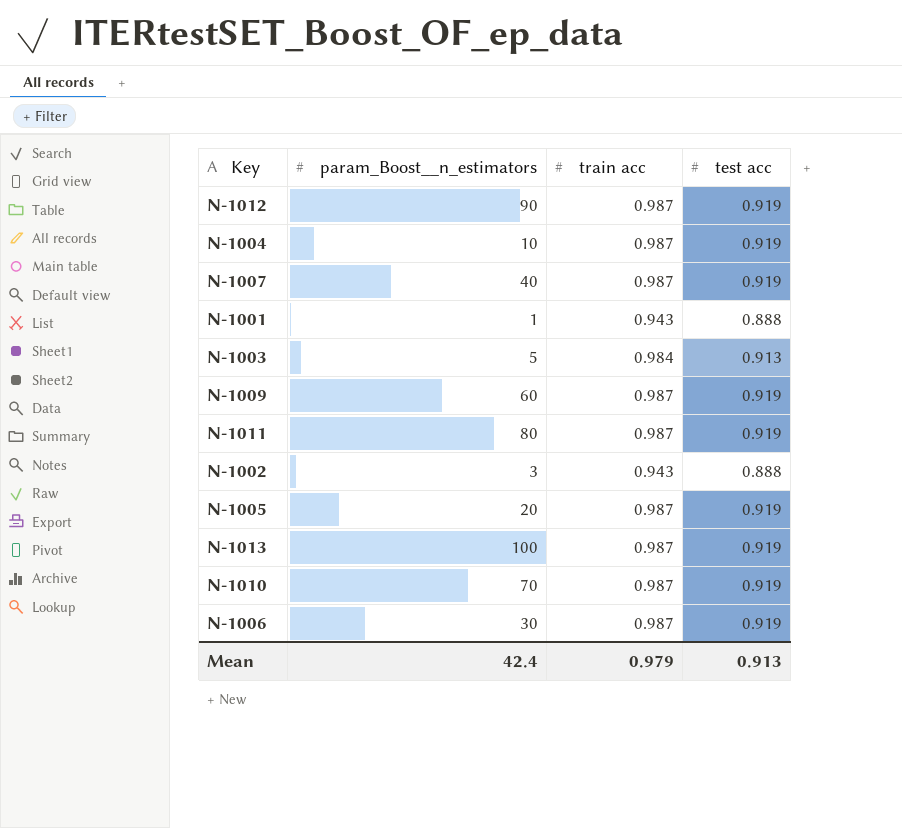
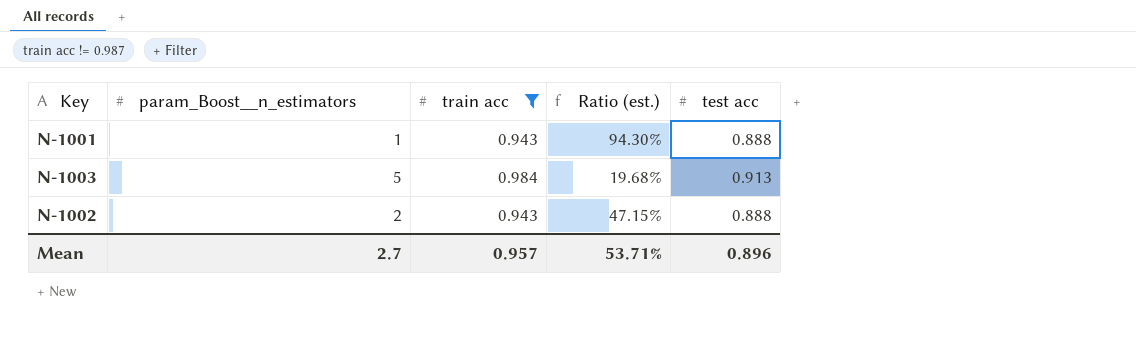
filter: none -> train acc != 0.987
column Ratio (est.) | formula: none -> [train acc] / [param_Boost__n_estimators]
N-1002 | param_Boost__n_estimators: 3 -> 2
Mean | param_Boost__n_estimators: 42.4 -> 2.7
Mean | train acc: 0.979 -> 0.957
Mean | test acc: 0.913 -> 0.896

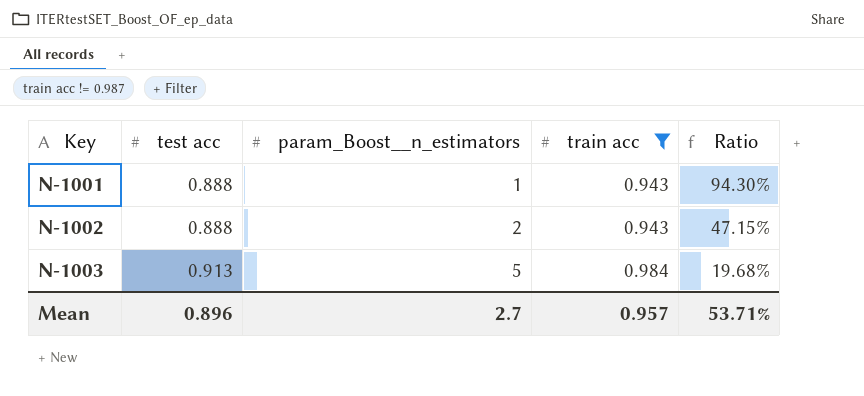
row order: none -> Key ascending
column test acc | position: 5 -> 2
column name: Ratio (est.) -> Ratio

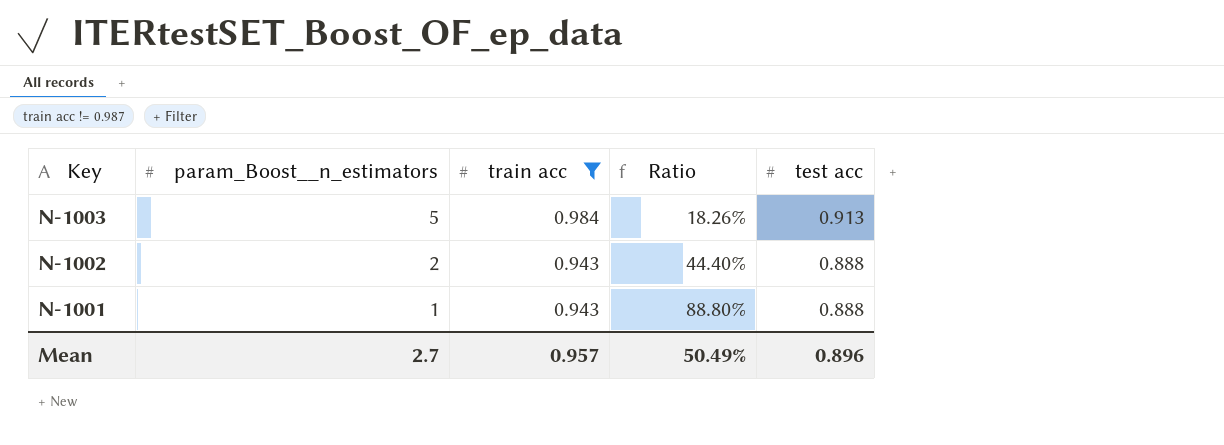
row order: Key ascending -> Key descending
column Ratio | formula: [train acc] / [param_Boost__n_estimators] -> [test acc] / [param_Boost__n_estimators]
column test acc | position: 2 -> 5
Mean | Ratio: 53.71% -> 50.49%

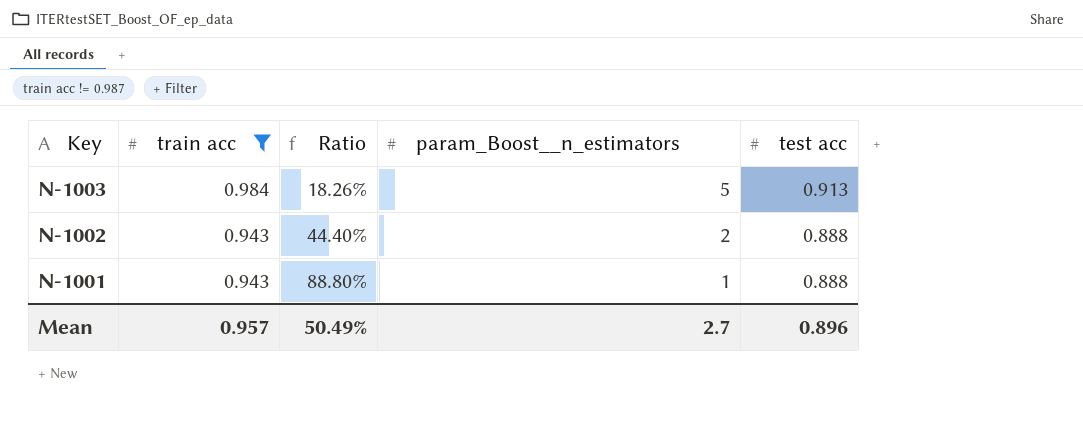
column param_Boost__n_estimators | position: 2 -> 4

